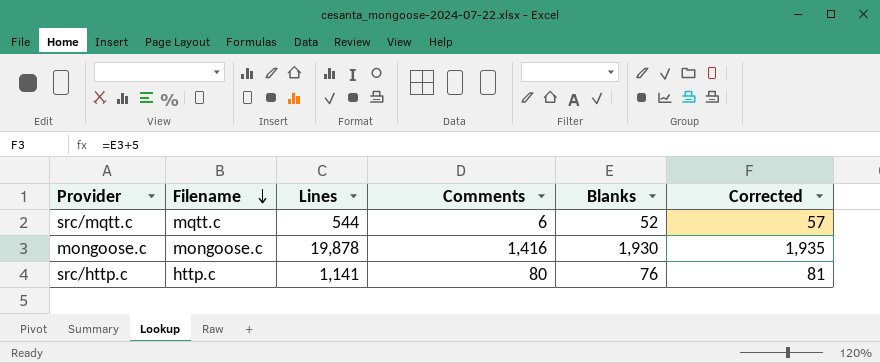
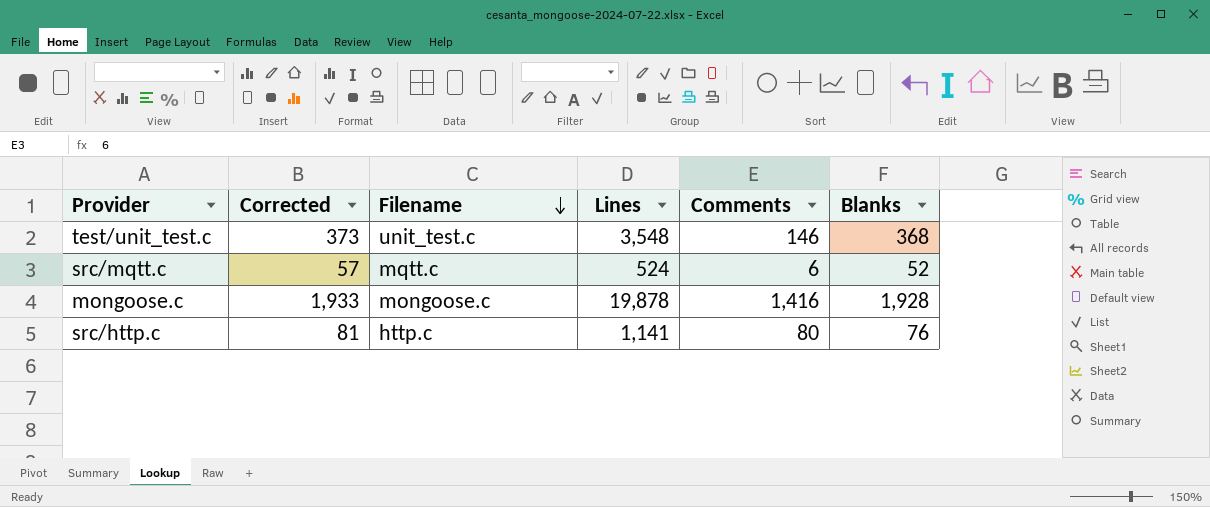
column Corrected | position: 6 -> 2
row test/unit_test.c: none -> 373 | unit_test.c | 3,548 | 146 | 368
src/mqtt.c | Lines: 544 -> 524
mongoose.c | Corrected: 1,935 -> 1,933
mongoose.c | Blanks: 1,930 -> 1,928

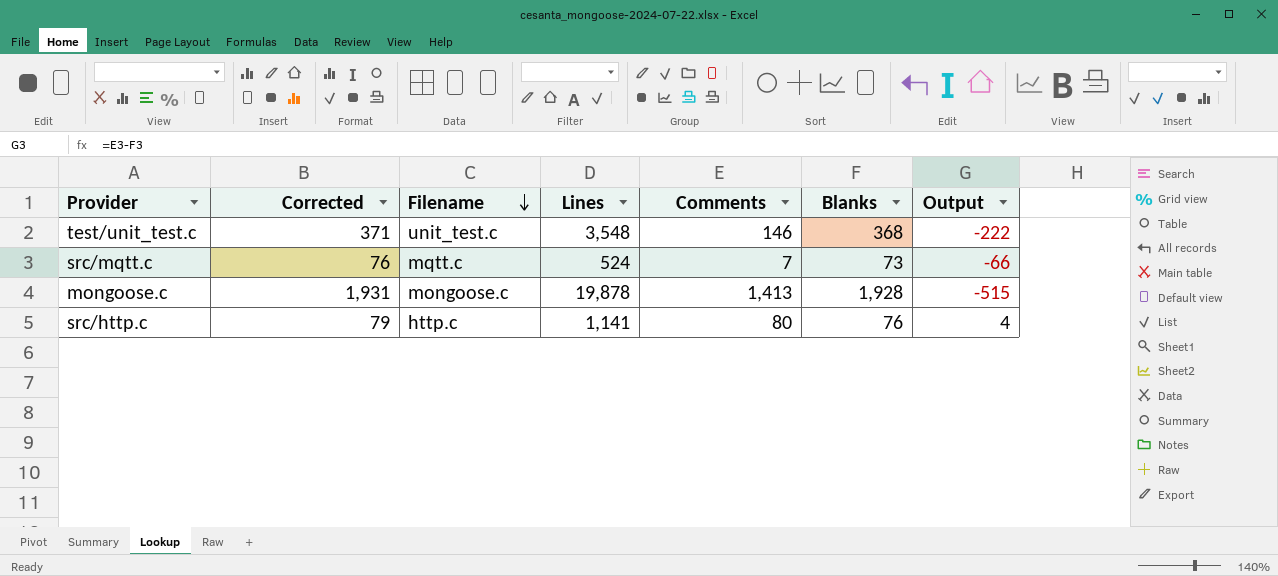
column Corrected | formula: [Blanks] + 5 -> [Blanks] + 3
column Output | formula: none -> [Comments] - [Blanks]
src/mqtt.c | Comments: 6 -> 7
src/mqtt.c | Blanks: 52 -> 73
mongoose.c | Comments: 1,416 -> 1,413

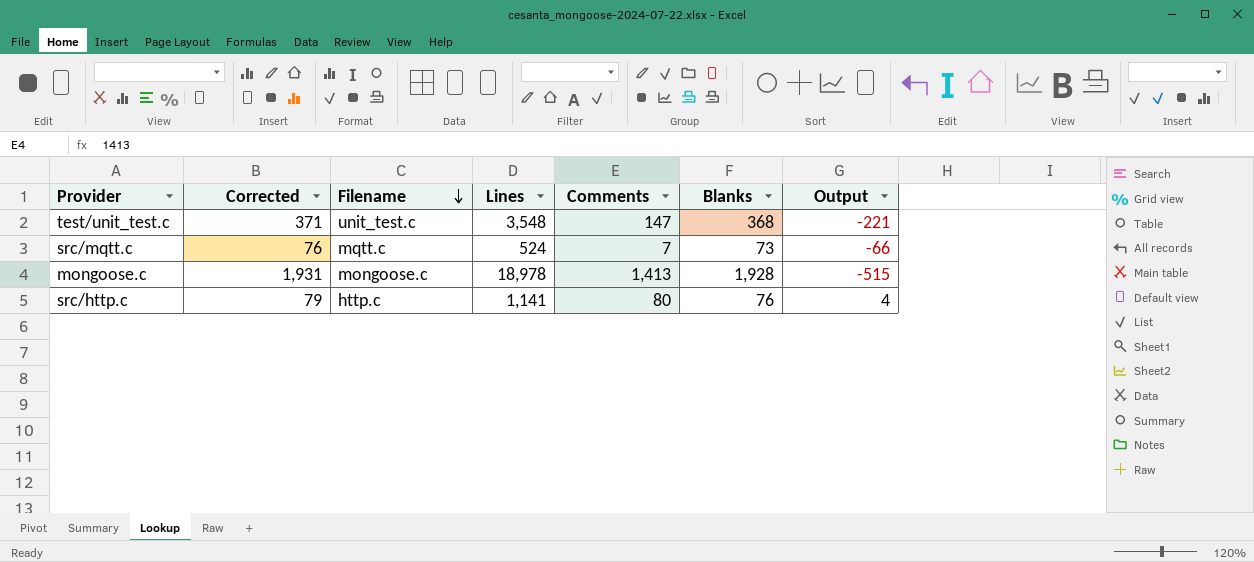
test/unit_test.c | Comments: 146 -> 147
test/unit_test.c | Output: -222 -> -221
mongoose.c | Lines: 19,878 -> 18,978

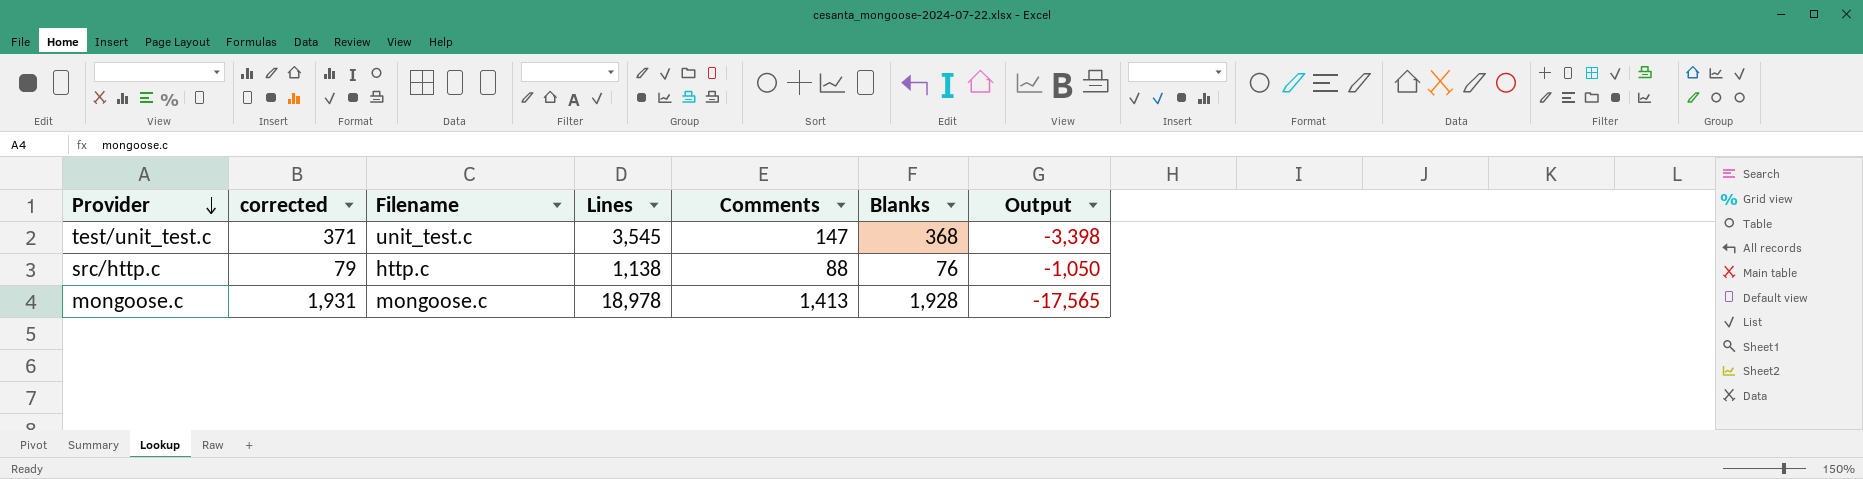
row order: Filename descending -> Provider descending
column name: Corrected -> corrected
column Output | formula: [Comments] - [Blanks] -> [Comments] - [Lines]
row src/mqtt.c: 76 | mqtt.c | 524 | 7 | 73 | -66 -> none
test/unit_test.c | Lines: 3,548 -> 3,545
src/http.c | Lines: 1,141 -> 1,138
src/http.c | Comments: 80 -> 88

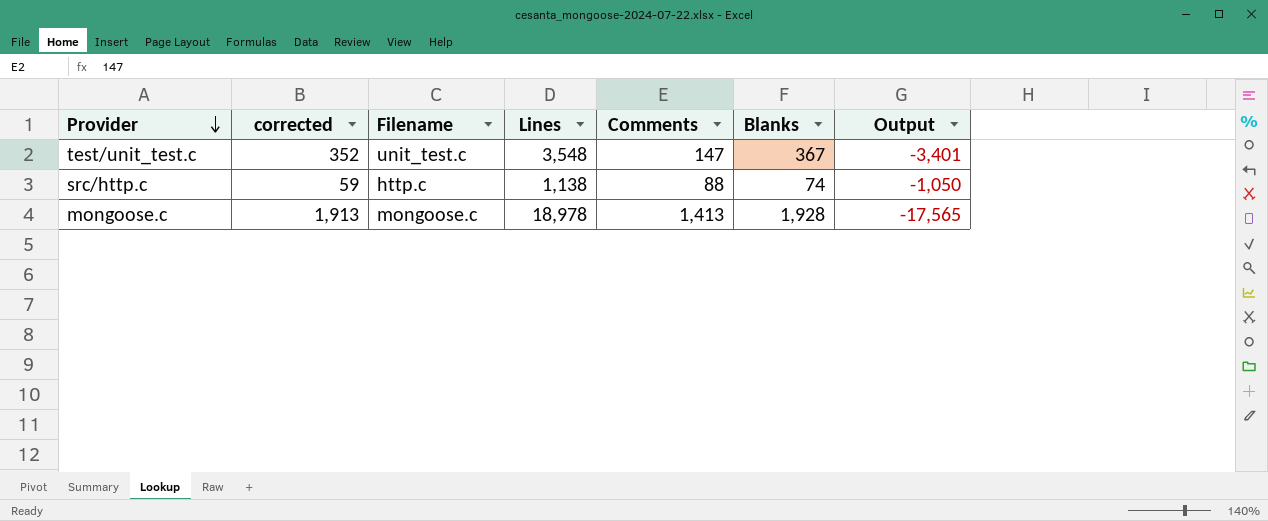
column corrected | formula: [Blanks] + 3 -> [Blanks] - 15
test/unit_test.c | Lines: 3,545 -> 3,548
test/unit_test.c | Blanks: 368 -> 367
test/unit_test.c | Output: -3,398 -> -3,401
src/http.c | Blanks: 76 -> 74

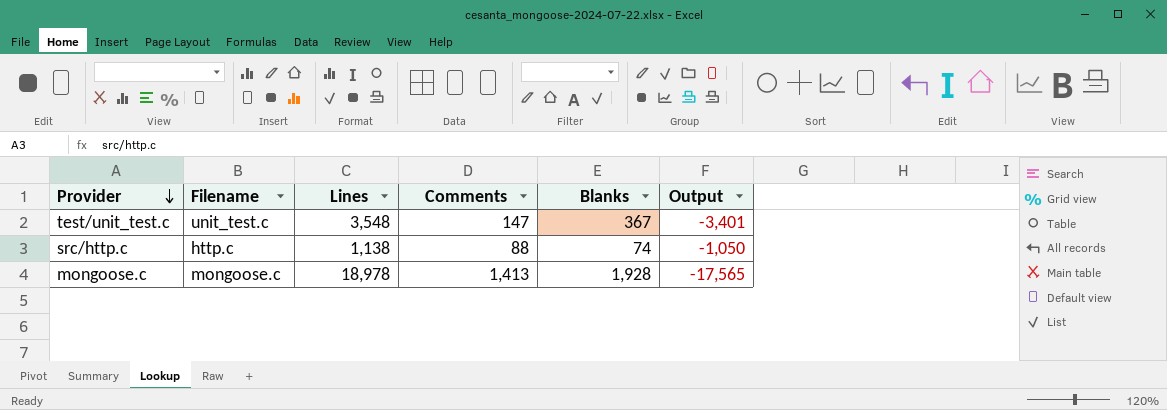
column corrected | formula: [Blanks] - 15 -> none

